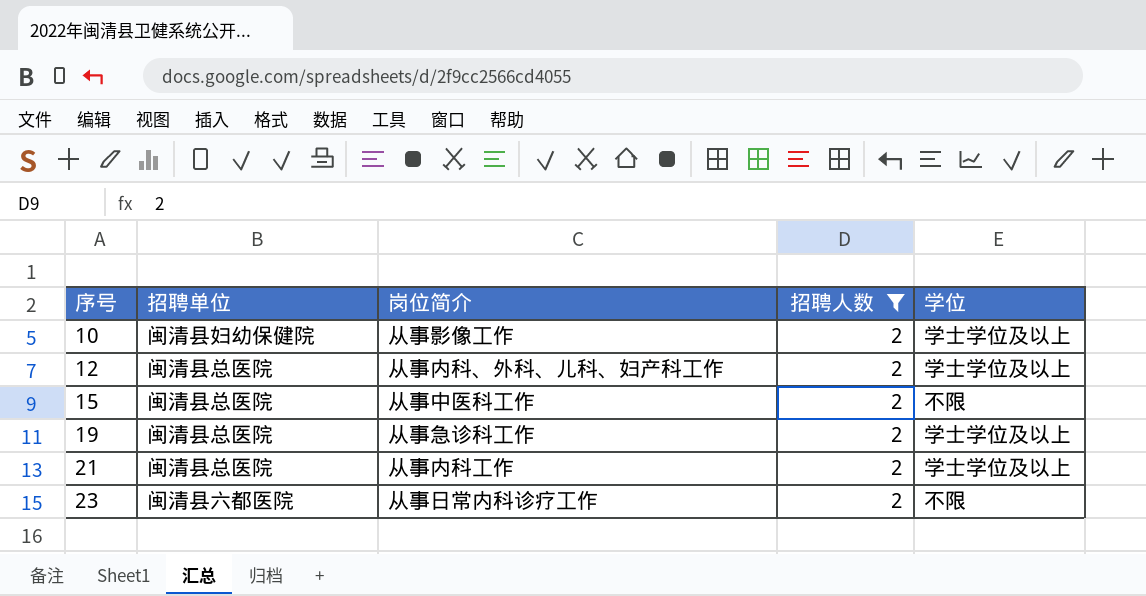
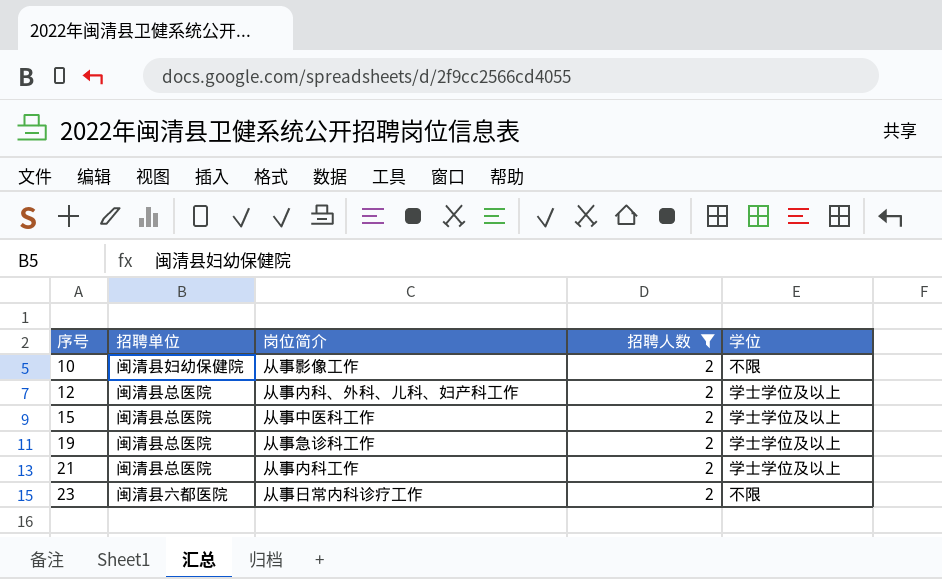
10 | 学位: 学士学位及以上 -> 不限
15 | 学位: 不限 -> 学士学位及以上

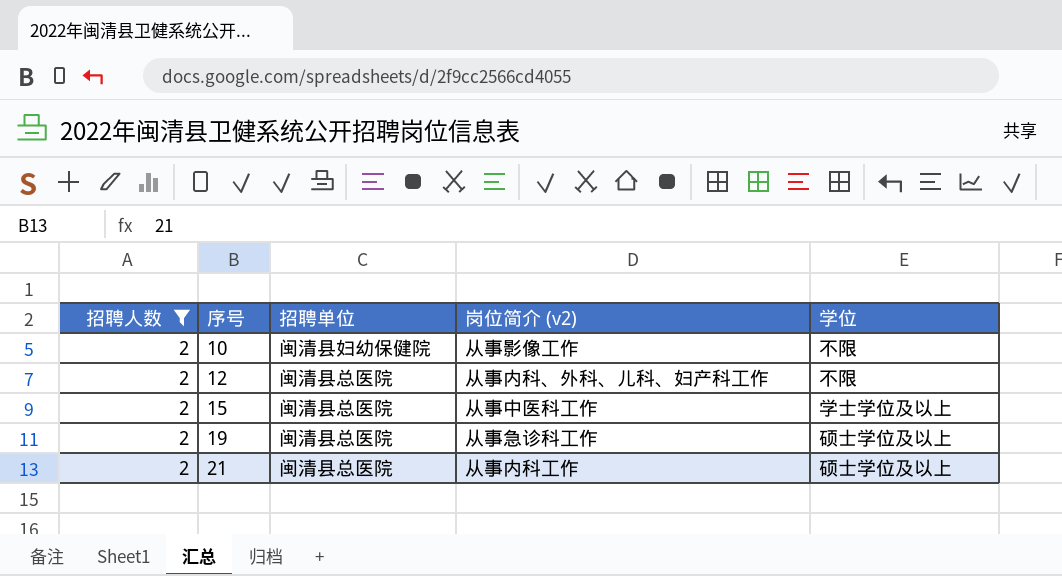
column 招聘人数 | position: 4 -> 1
column name: 岗位简介 -> 岗位简介 (v2)
row 23: 闽清县六都医院 | 从事日常内科诊疗工作 | 2 | 不限 -> none
12 | 学位: 学士学位及以上 -> 不限
19 | 学位: 学士学位及以上 -> 硕士学位及以上
21 | 学位: 学士学位及以上 -> 硕士学位及以上

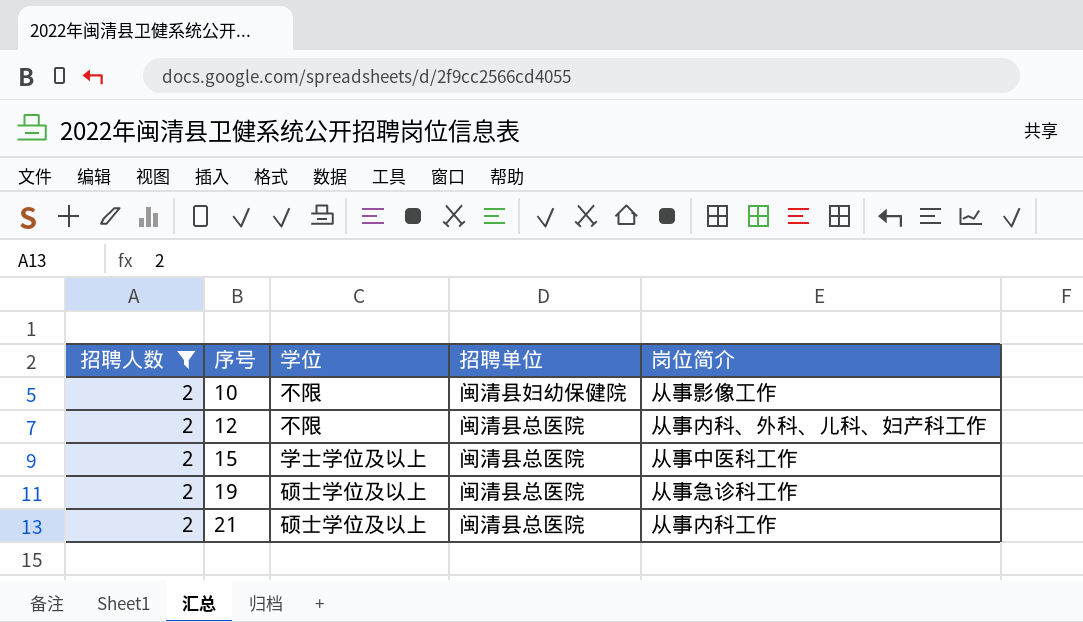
column 学位 | position: 5 -> 3
column name: 岗位简介 (v2) -> 岗位简介

